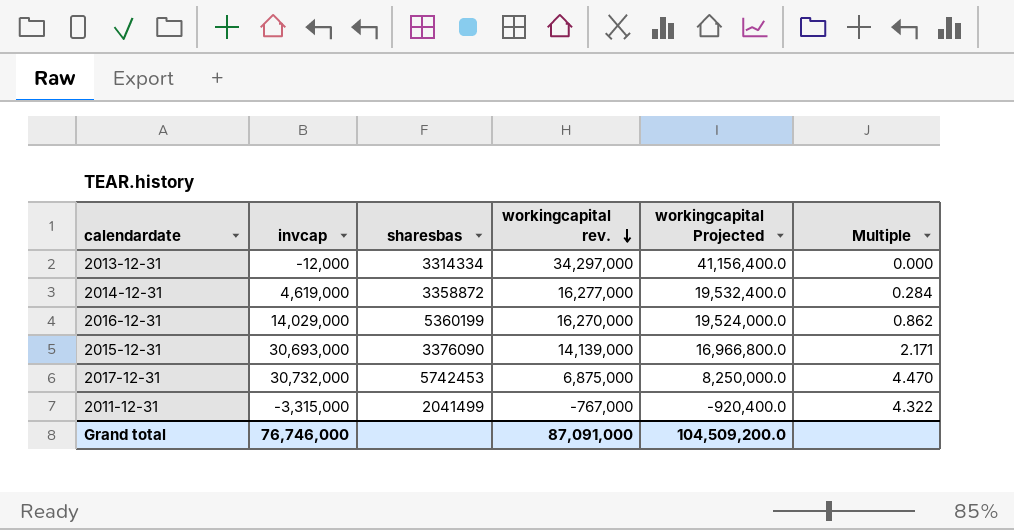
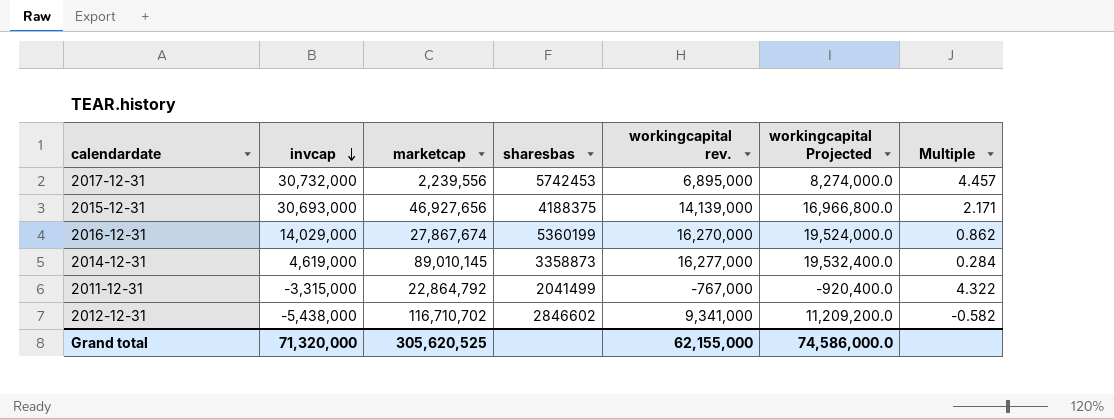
row order: workingcapital rev. descending -> invcap descending
column marketcap | position: none -> 3
row 2013-12-31: -12,000 | 3314334 | 34,297,000 | 41,156,400.0 | 0.000 -> none
2017-12-31 | workingcapital rev.: 6,875,000 -> 6,895,000
2017-12-31 | workingcapital Projected: 8,250,000.0 -> 8,274,000.0
2017-12-31 | Multiple: 4.470 -> 4.457
2015-12-31 | sharesbas: 3376090 -> 4188375
2014-12-31 | sharesbas: 3358872 -> 3358873
row 2012-12-31: none -> -5,438,000 | 116,710,702 | 2846602 | 9,341,000 | 11,209,200.0 | -0.582
Grand total | invcap: 76,746,000 -> 71,320,000
Grand total | workingcapital rev.: 87,091,000 -> 62,155,000
Grand total | workingcapital Projected: 104,509,200.0 -> 74,586,000.0

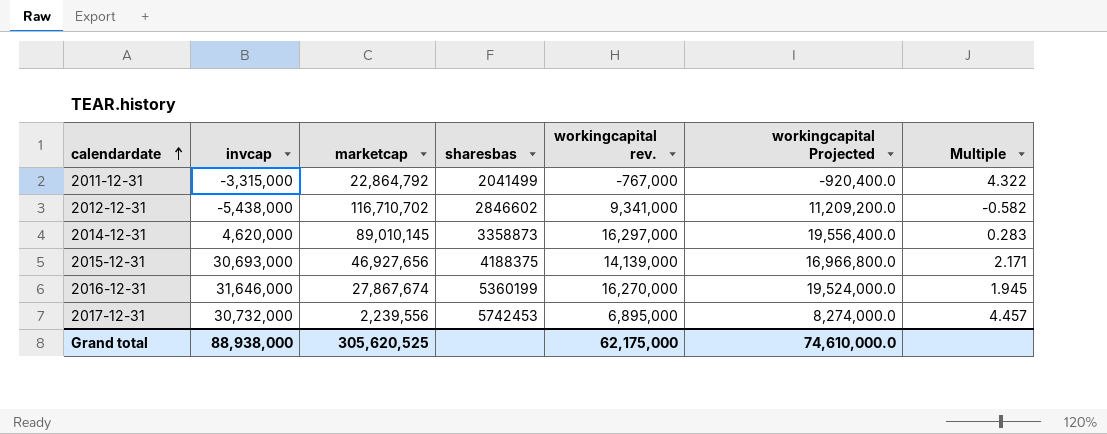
row order: invcap descending -> calendardate ascending
2014-12-31 | invcap: 4,619,000 -> 4,620,000
2014-12-31 | workingcapital rev.: 16,277,000 -> 16,297,000
2014-12-31 | workingcapital Projected: 19,532,400.0 -> 19,556,400.0
2014-12-31 | Multiple: 0.284 -> 0.283
2016-12-31 | invcap: 14,029,000 -> 31,646,000
2016-12-31 | Multiple: 0.862 -> 1.945
Grand total | invcap: 71,320,000 -> 88,938,000
Grand total | workingcapital rev.: 62,155,000 -> 62,175,000
Grand total | workingcapital Projected: 74,586,000.0 -> 74,610,000.0

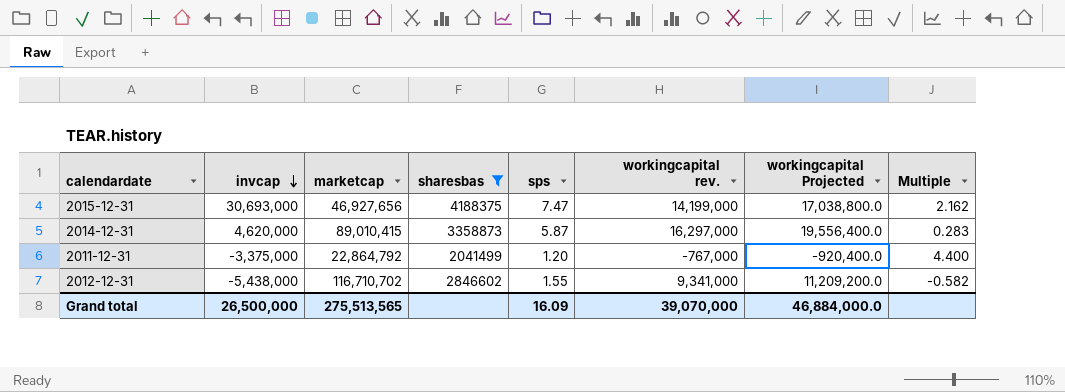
filter: none -> sharesbas <= 4188375
row order: calendardate ascending -> invcap descending
column sps | position: none -> 5
2015-12-31 | workingcapital rev.: 14,139,000 -> 14,199,000
2015-12-31 | workingcapital Projected: 16,966,800.0 -> 17,038,800.0
2015-12-31 | Multiple: 2.171 -> 2.162
2014-12-31 | marketcap: 89,010,145 -> 89,010,415
2011-12-31 | invcap: -3,315,000 -> -3,375,000
2011-12-31 | Multiple: 4.322 -> 4.400
Grand total | invcap: 88,938,000 -> 26,500,000
Grand total | marketcap: 305,620,525 -> 275,513,565
Grand total | workingcapital rev.: 62,175,000 -> 39,070,000
Grand total | workingcapital Projected: 74,610,000.0 -> 46,884,000.0

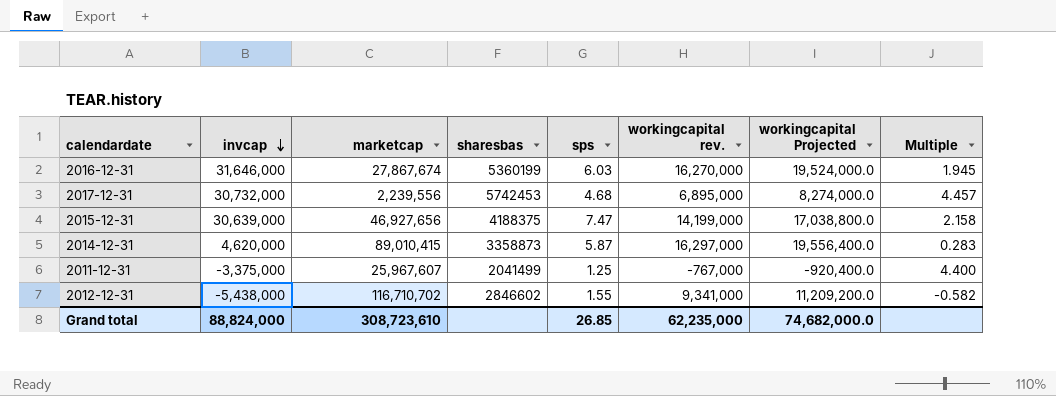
filter: sharesbas <= 4188375 -> none
2015-12-31 | invcap: 30,693,000 -> 30,639,000
2015-12-31 | Multiple: 2.162 -> 2.158
2011-12-31 | marketcap: 22,864,792 -> 25,967,607
2011-12-31 | sps: 1.20 -> 1.25
Grand total | invcap: 26,500,000 -> 88,824,000
Grand total | marketcap: 275,513,565 -> 308,723,610
Grand total | sps: 16.09 -> 26.85
Grand total | workingcapital rev.: 39,070,000 -> 62,235,000
Grand total | workingcapital Projected: 46,884,000.0 -> 74,682,000.0

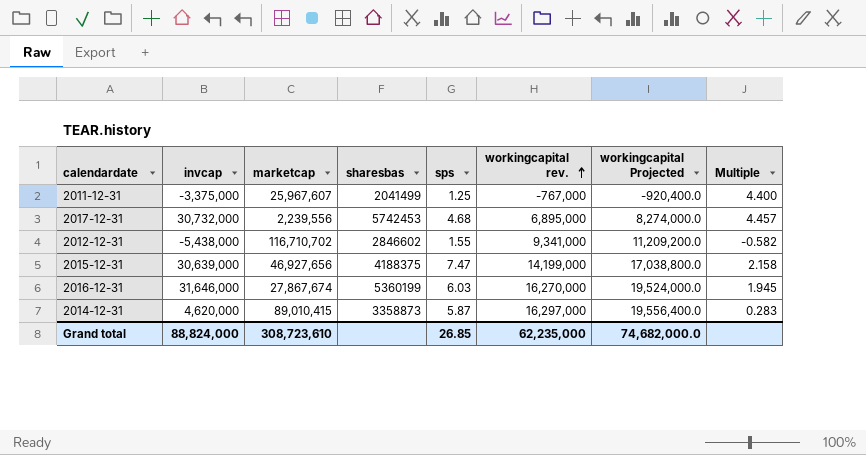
row order: invcap descending -> workingcapital rev. ascending

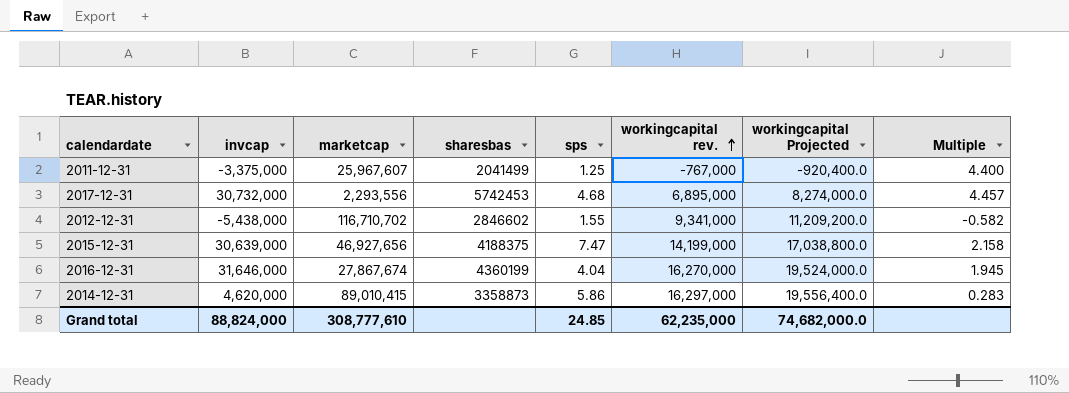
2017-12-31 | marketcap: 2,239,556 -> 2,293,556
2016-12-31 | sharesbas: 5360199 -> 4360199
2016-12-31 | sps: 6.03 -> 4.04
2014-12-31 | sps: 5.87 -> 5.86
Grand total | marketcap: 308,723,610 -> 308,777,610
Grand total | sps: 26.85 -> 24.85

